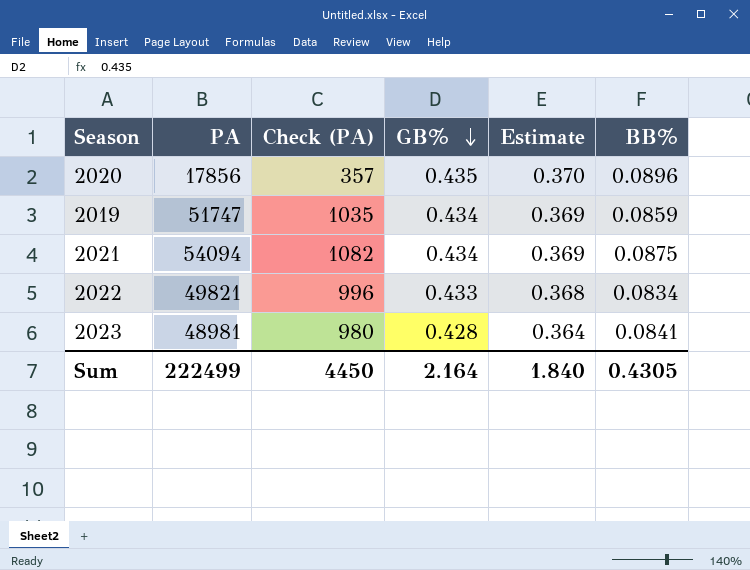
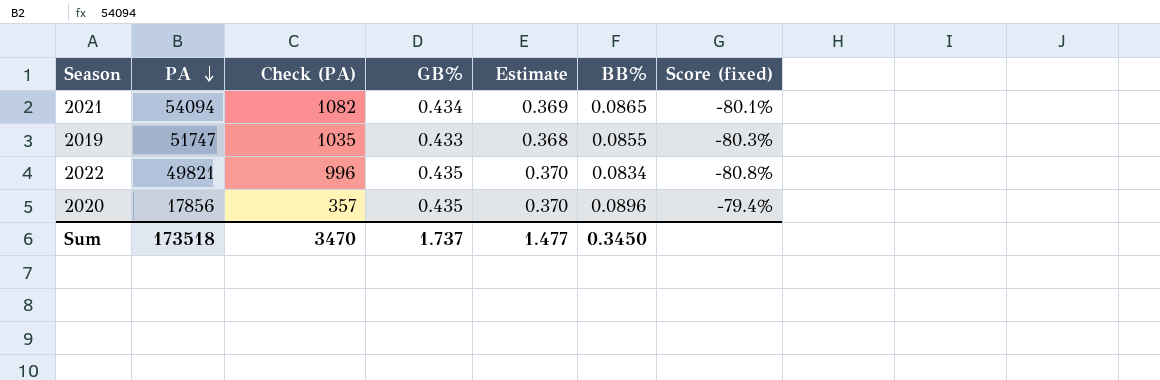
row order: GB% descending -> PA descending
column Score (fixed) | formula: none -> ([BB%] - [GB%]) / [GB%]
row 2023: 48981 | 980 | 0.428 | 0.364 | 0.0841 -> none
2021 | BB%: 0.0875 -> 0.0865
2019 | GB%: 0.434 -> 0.433
2019 | Estimate: 0.369 -> 0.368
2019 | BB%: 0.0859 -> 0.0855
2022 | GB%: 0.433 -> 0.435
2022 | Estimate: 0.368 -> 0.370
Sum | PA: 222499 -> 173518
Sum | Check (PA): 4450 -> 3470
Sum | GB%: 2.164 -> 1.737
Sum | Estimate: 1.840 -> 1.477
Sum | BB%: 0.4305 -> 0.3450

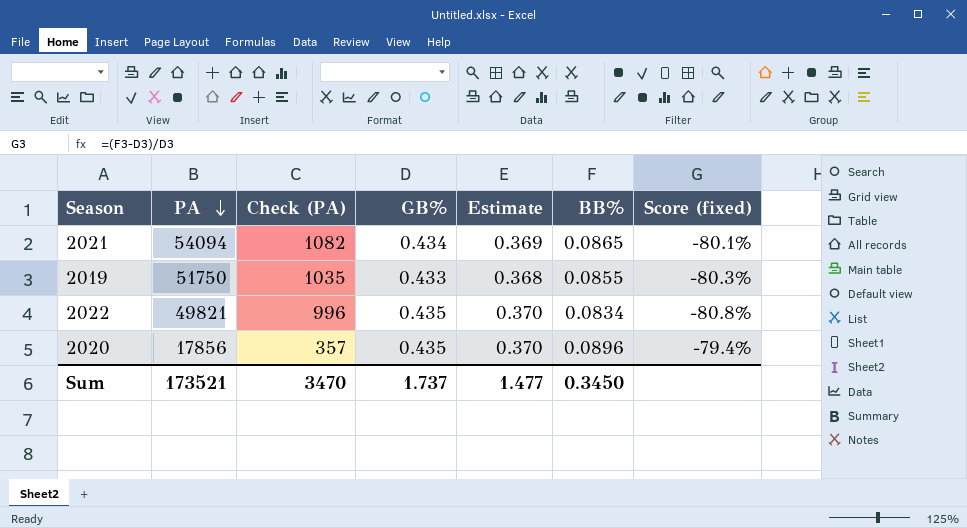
2019 | PA: 51747 -> 51750
Sum | PA: 173518 -> 173521

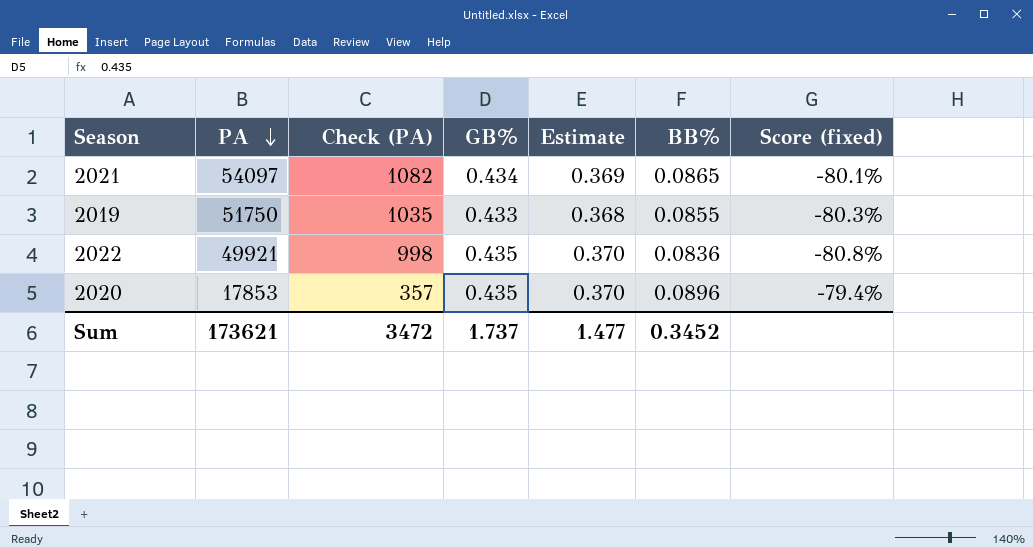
2021 | PA: 54094 -> 54097
2022 | PA: 49821 -> 49921
2022 | Check (PA): 996 -> 998
2022 | BB%: 0.0834 -> 0.0836
2020 | PA: 17856 -> 17853
Sum | PA: 173521 -> 173621
Sum | Check (PA): 3470 -> 3472
Sum | BB%: 0.3450 -> 0.3452

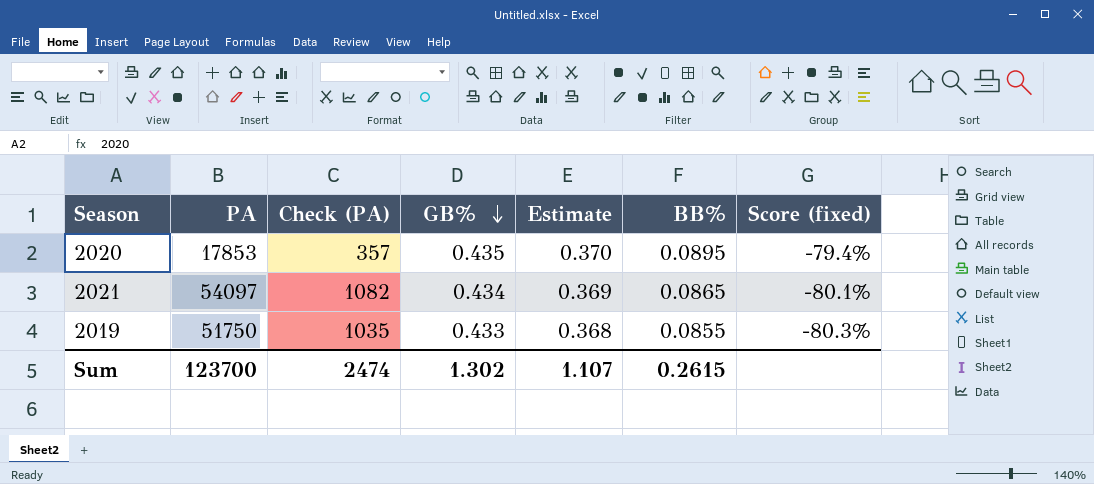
row order: PA descending -> GB% descending
row 2022: 49921 | 998 | 0.435 | 0.370 | 0.0836 | -80.8% -> none
2020 | BB%: 0.0896 -> 0.0895
Sum | PA: 173621 -> 123700
Sum | Check (PA): 3472 -> 2474
Sum | GB%: 1.737 -> 1.302
Sum | Estimate: 1.477 -> 1.107
Sum | BB%: 0.3452 -> 0.2615

